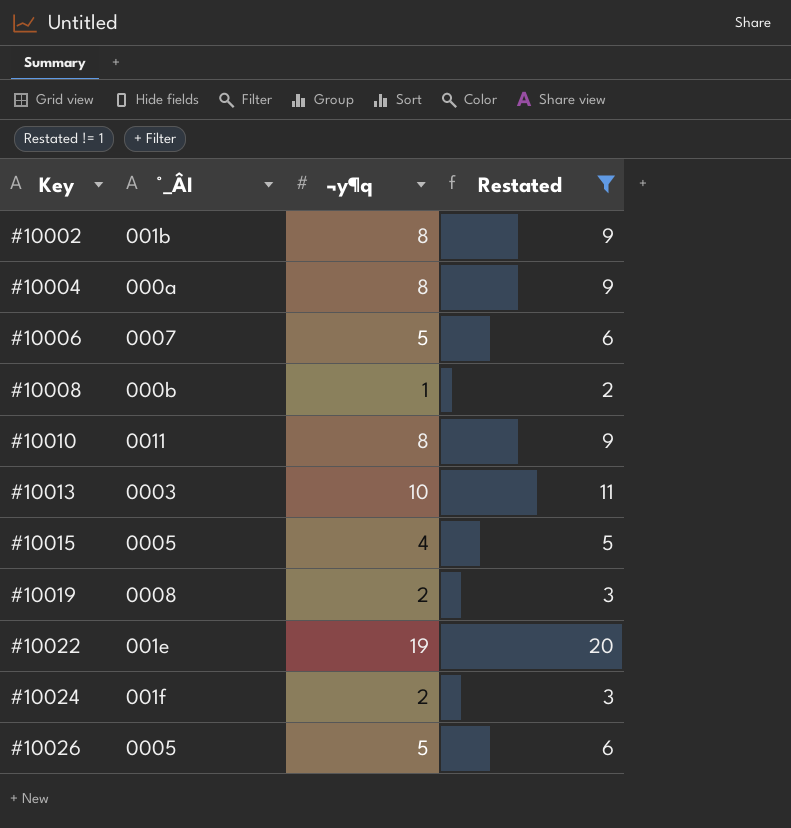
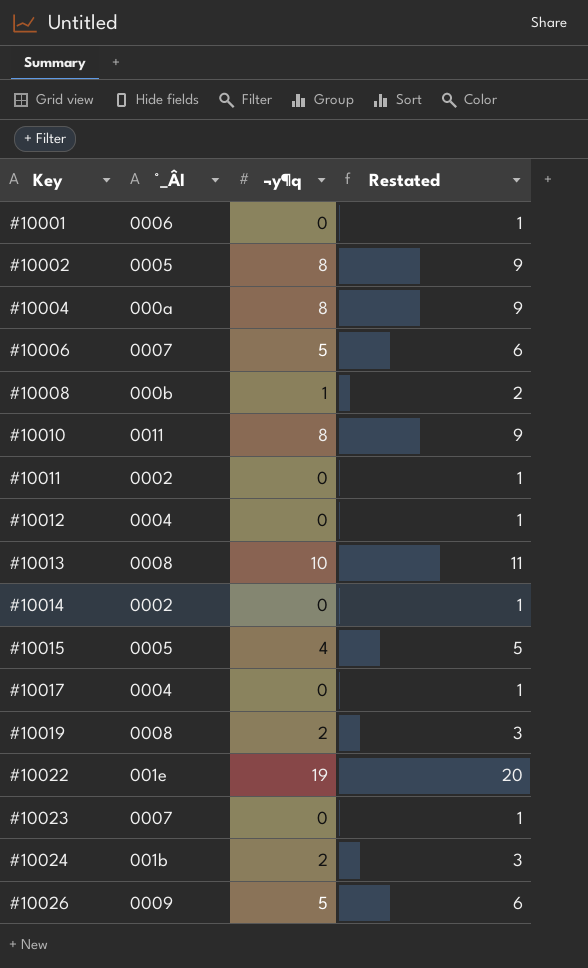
filter: Restated != 1 -> none
#10002 | °_ÂI: 001b -> 0005
#10013 | °_ÂI: 0003 -> 0008
#10024 | °_ÂI: 001f -> 001b
#10026 | °_ÂI: 0005 -> 0009

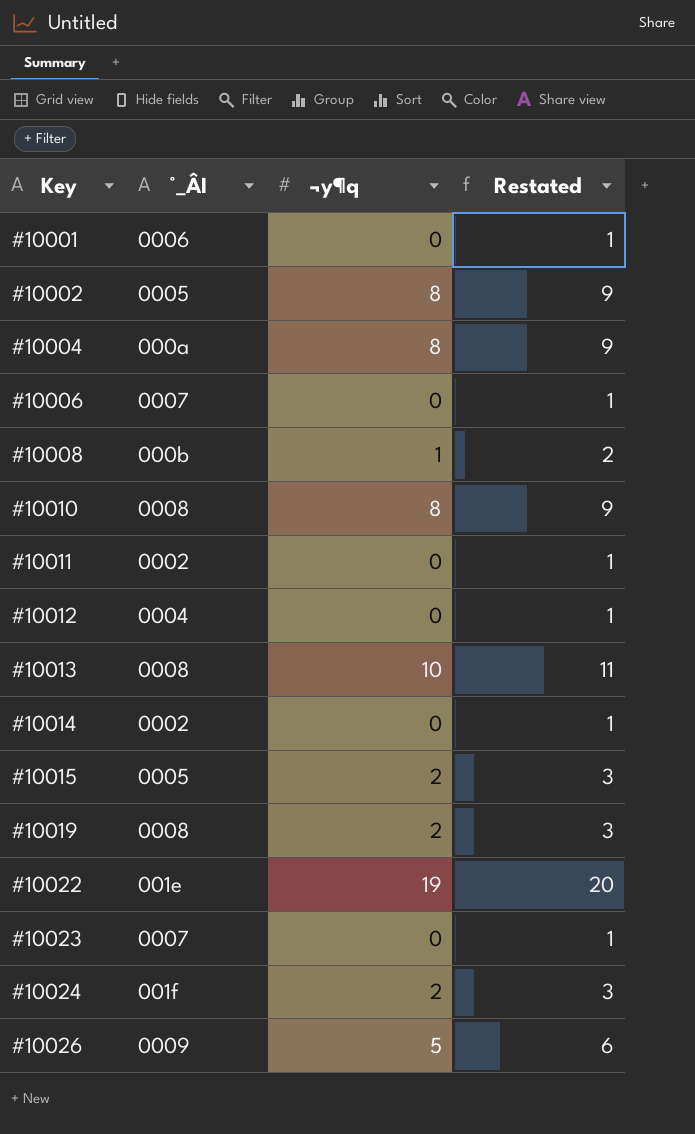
row #10017: 0004 | 0 | 1 -> none
#10006 | ¬y¶q: 5 -> 0
#10006 | Restated: 6 -> 1
#10010 | °_ÂI: 0011 -> 0008
#10015 | ¬y¶q: 4 -> 2
#10015 | Restated: 5 -> 3
#10024 | °_ÂI: 001b -> 001f

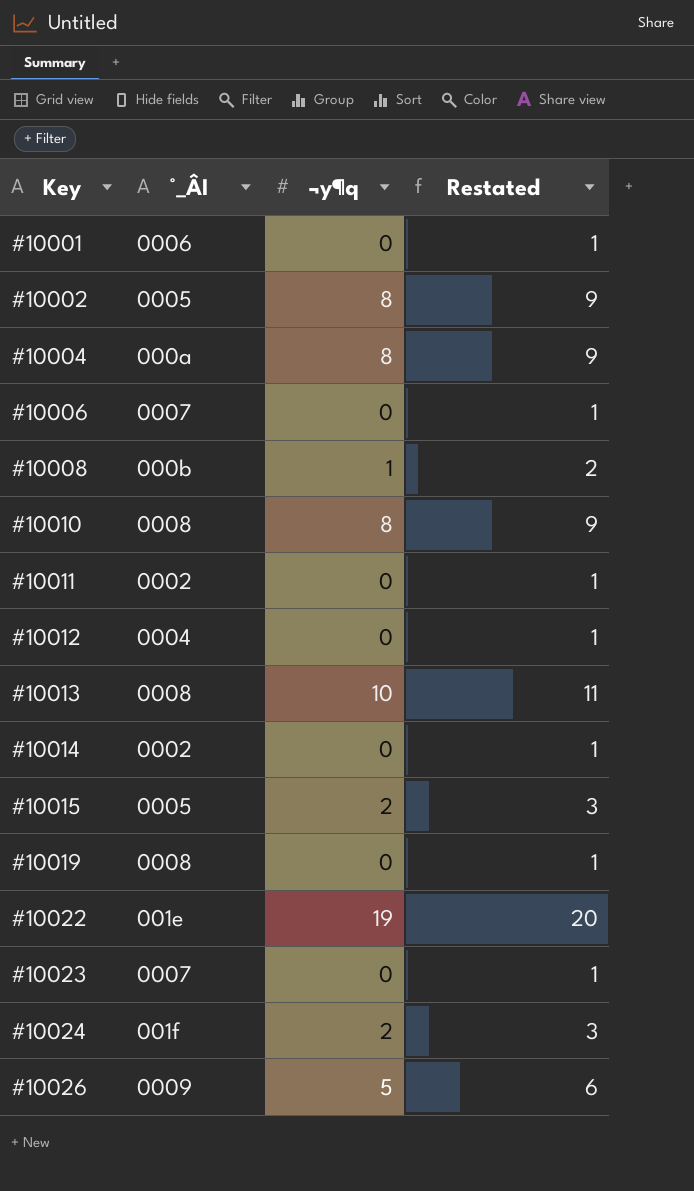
#10019 | ¬y¶q: 2 -> 0
#10019 | Restated: 3 -> 1

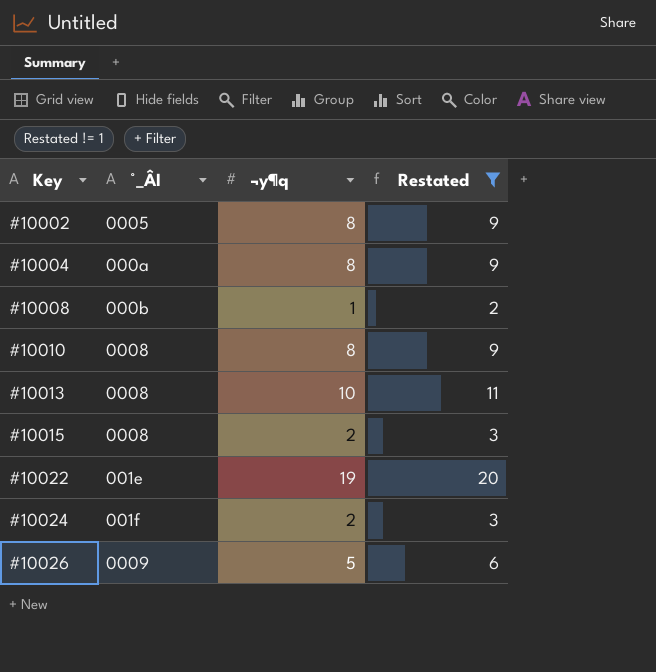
filter: none -> Restated != 1
#10015 | °_ÂI: 0005 -> 0008

